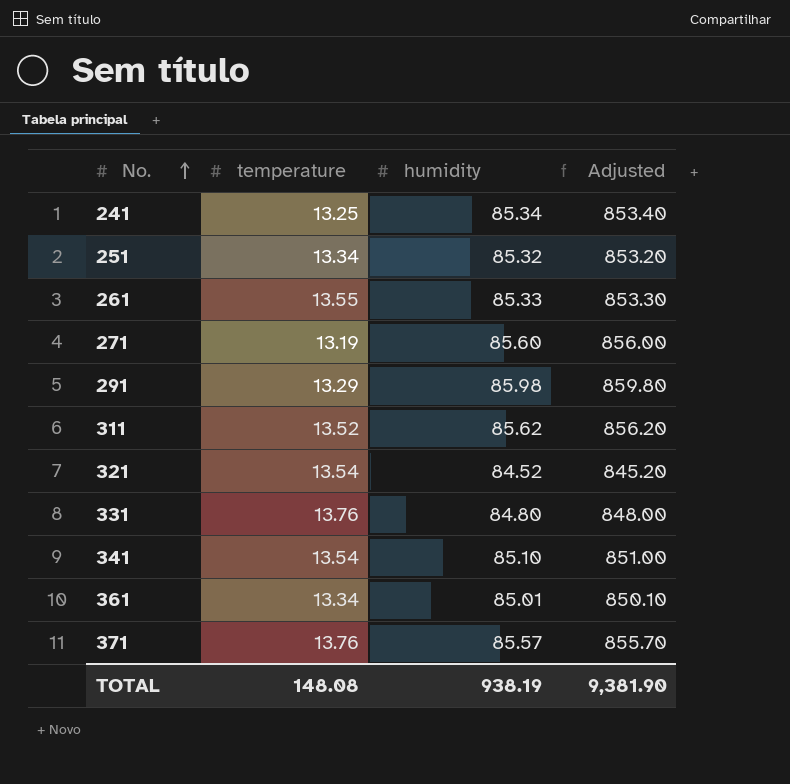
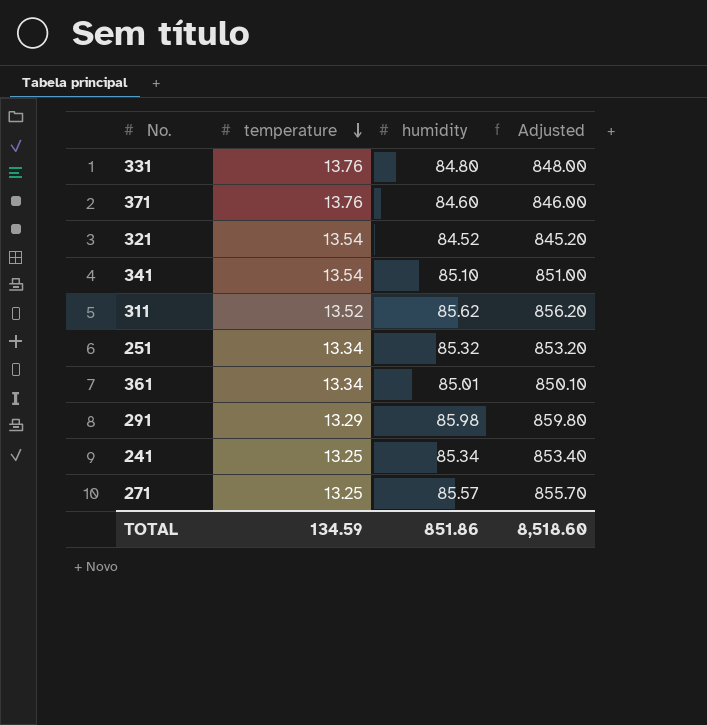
row order: No. ascending -> temperature descending
row 261: 13.55 | 85.33 | 853.30 -> none
371 | humidity: 85.57 -> 84.60
371 | Adjusted: 855.70 -> 846.00
271 | temperature: 13.19 -> 13.25
271 | humidity: 85.60 -> 85.57
271 | Adjusted: 856.00 -> 855.70
TOTAL | temperature: 148.08 -> 134.59
TOTAL | humidity: 938.19 -> 851.86
TOTAL | Adjusted: 9,381.90 -> 8,518.60

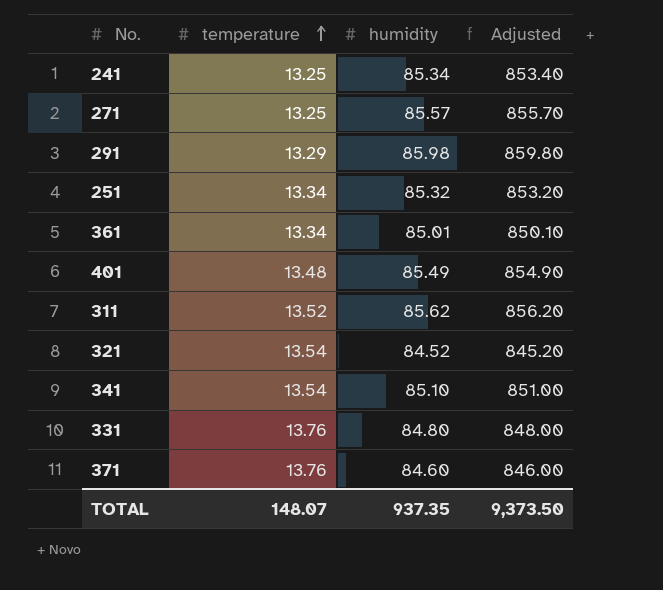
row order: temperature descending -> temperature ascending
row 401: none -> 13.48 | 85.49 | 854.90
TOTAL | temperature: 134.59 -> 148.07
TOTAL | humidity: 851.86 -> 937.35
TOTAL | Adjusted: 8,518.60 -> 9,373.50

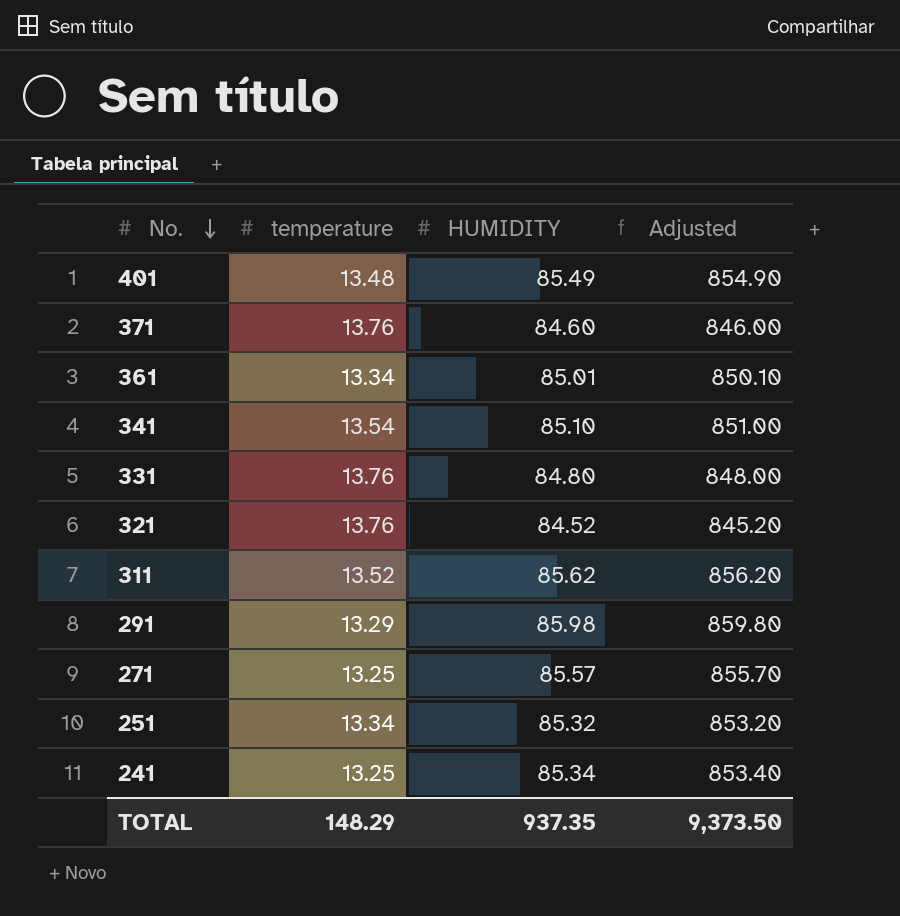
row order: temperature ascending -> No. descending
column name: humidity -> HUMIDITY
321 | temperature: 13.54 -> 13.76
TOTAL | temperature: 148.07 -> 148.29

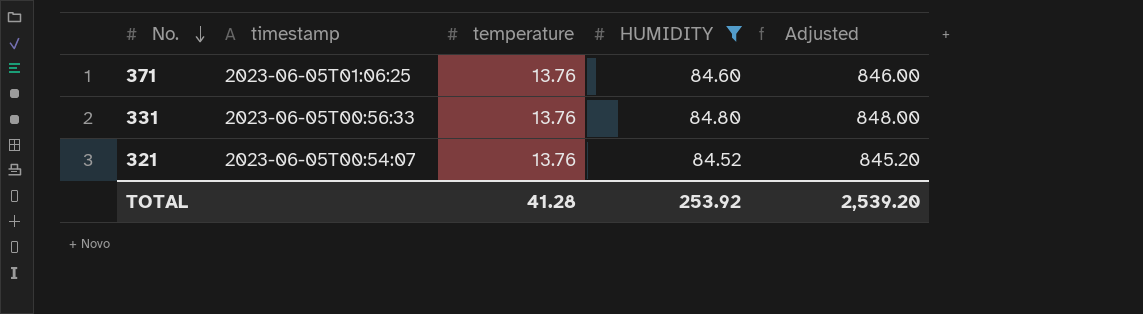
filter: none -> HUMIDITY <= 84.80
column timestamp | position: none -> 2
TOTAL | temperature: 148.29 -> 41.28
TOTAL | HUMIDITY: 937.35 -> 253.92
TOTAL | Adjusted: 9,373.50 -> 2,539.20

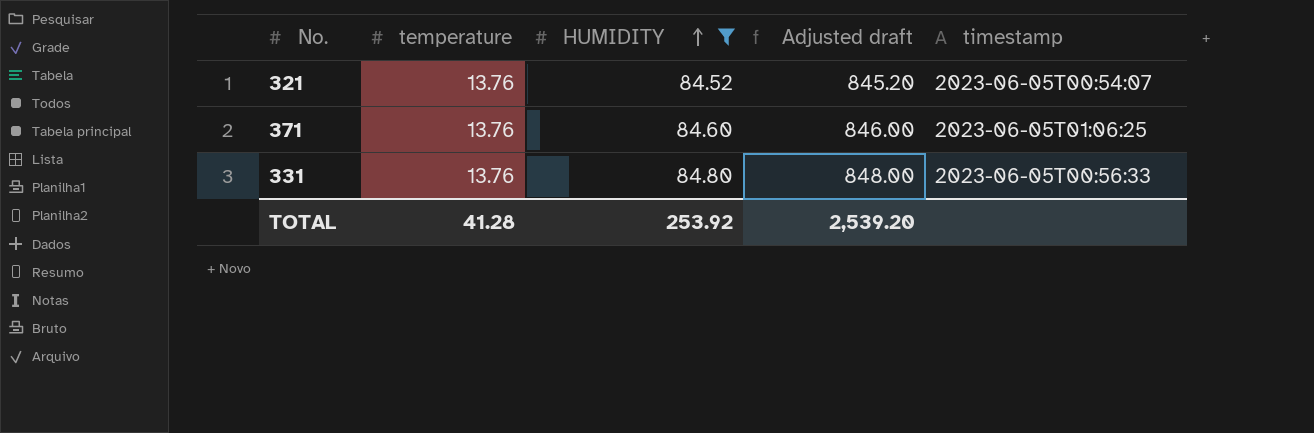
row order: No. descending -> HUMIDITY ascending
column name: Adjusted -> Adjusted draft
column timestamp | position: 2 -> 5

